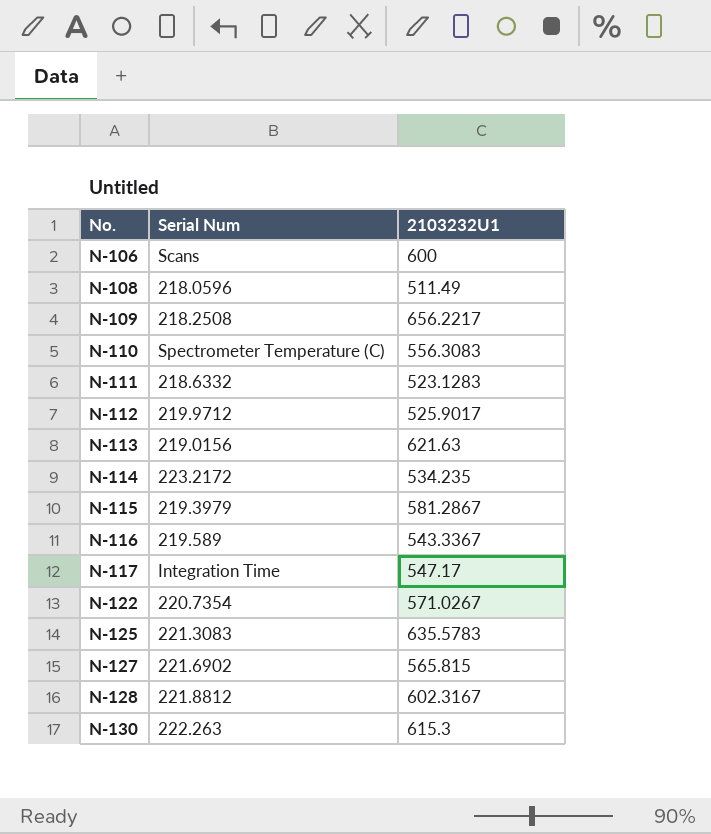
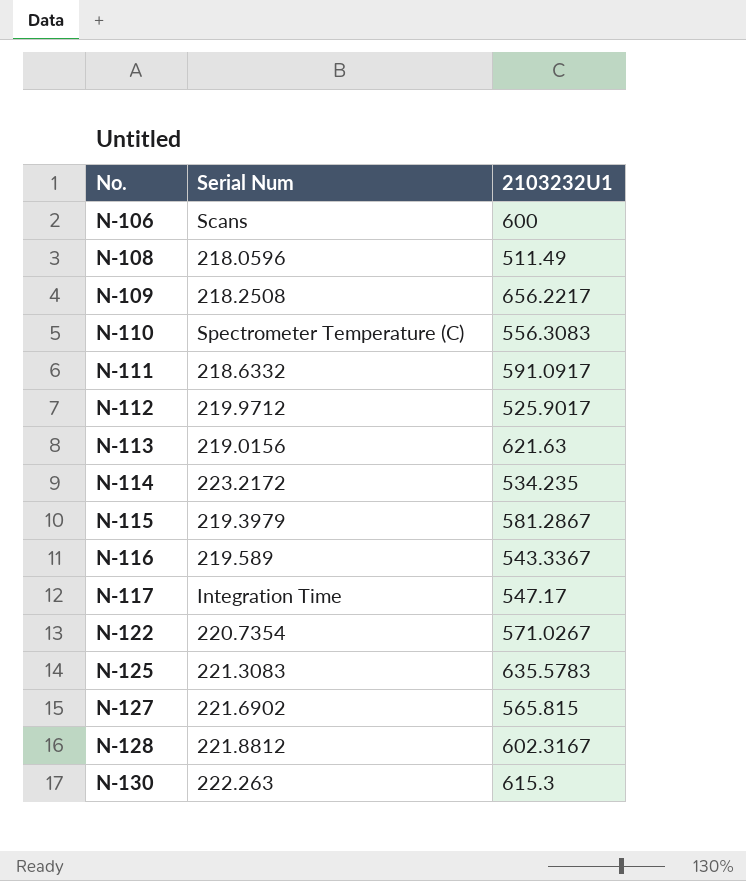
N-111 | 2103232U1: 523.1283 -> 591.0917

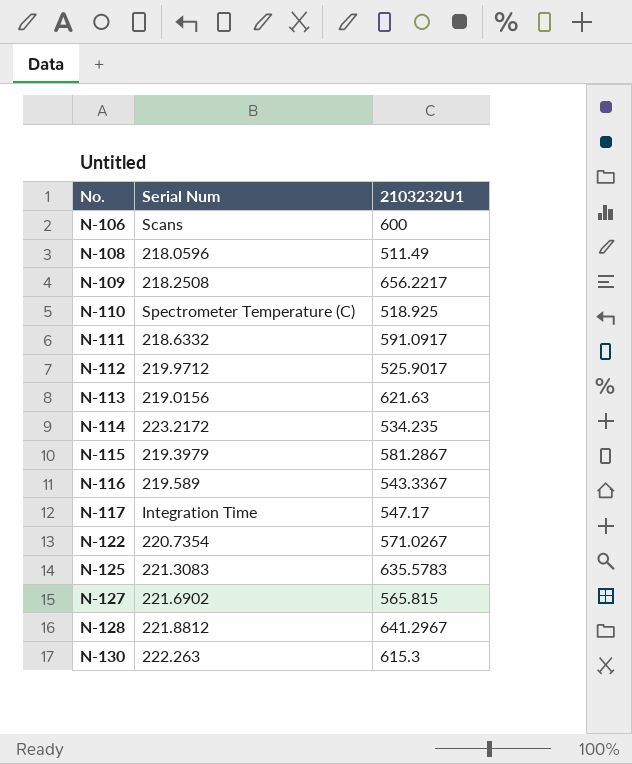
N-110 | 2103232U1: 556.3083 -> 518.925
N-128 | 2103232U1: 602.3167 -> 641.2967

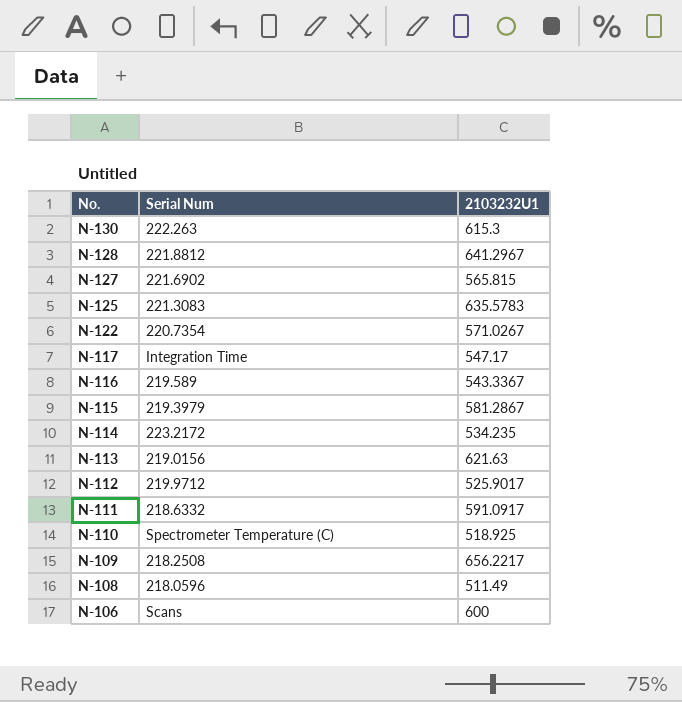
row order: No. ascending -> No. descending

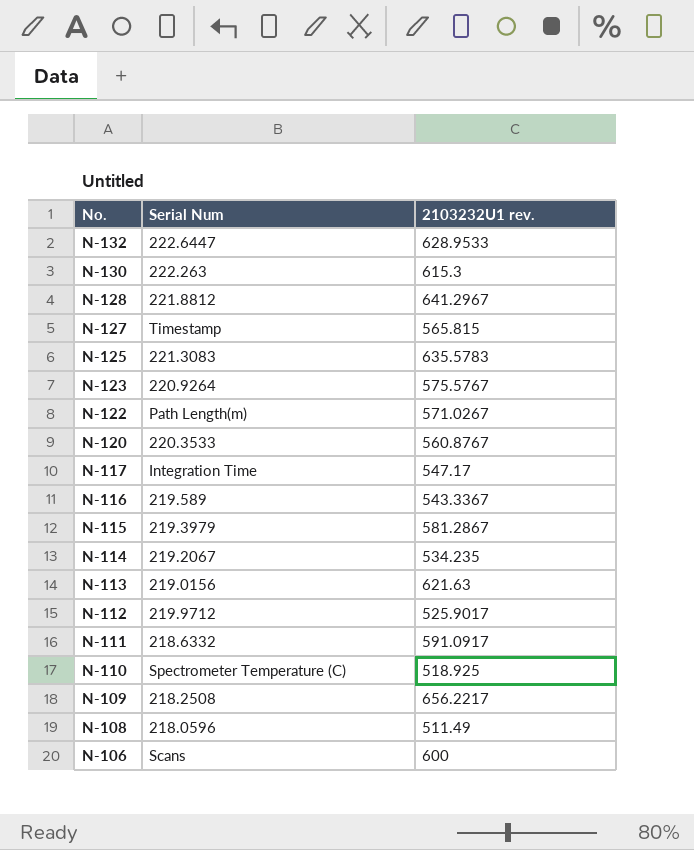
column name: 2103232U1 -> 2103232U1 rev.
row N-132: none -> 222.6447 | 628.9533
N-127 | Serial Num: 221.6902 -> Timestamp
row N-123: none -> 220.9264 | 575.5767
N-122 | Serial Num: 220.7354 -> Path Length(m)
row N-120: none -> 220.3533 | 560.8767
N-114 | Serial Num: 223.2172 -> 219.2067

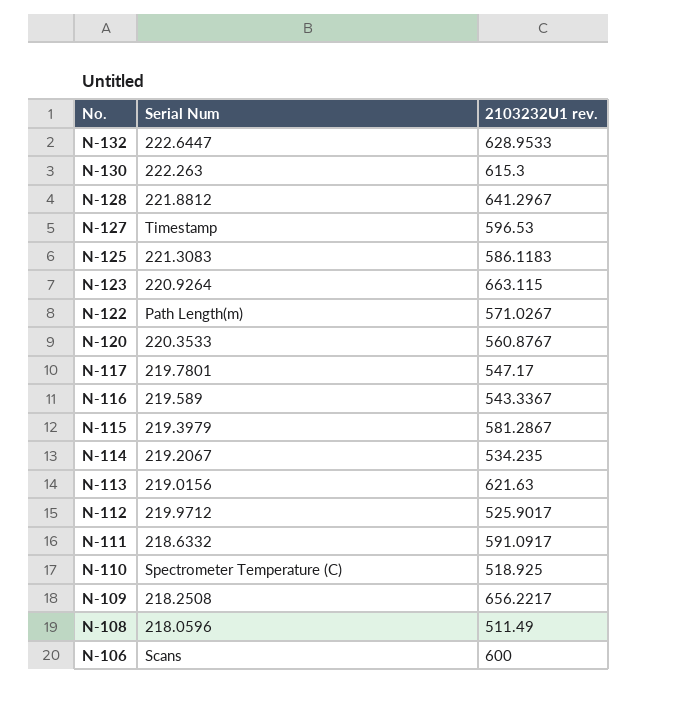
N-127 | 2103232U1 rev.: 565.815 -> 596.53
N-125 | 2103232U1 rev.: 635.5783 -> 586.1183
N-123 | 2103232U1 rev.: 575.5767 -> 663.115
N-117 | Serial Num: Integration Time -> 219.7801

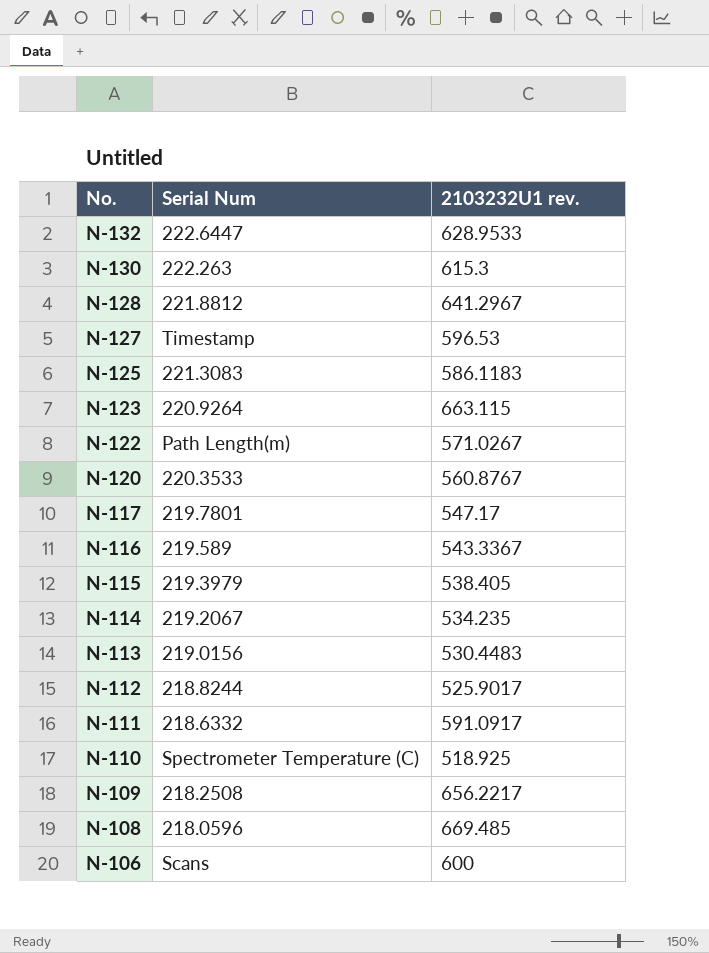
N-115 | 2103232U1 rev.: 581.2867 -> 538.405
N-113 | 2103232U1 rev.: 621.63 -> 530.4483
N-112 | Serial Num: 219.9712 -> 218.8244
N-108 | 2103232U1 rev.: 511.49 -> 669.485

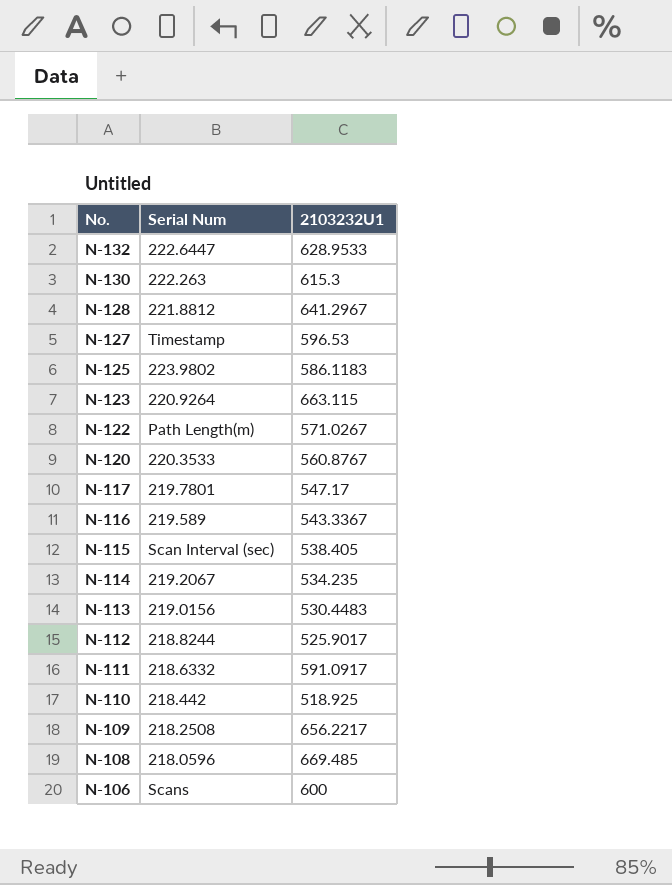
column name: 2103232U1 rev. -> 2103232U1
N-125 | Serial Num: 221.3083 -> 223.9802
N-115 | Serial Num: 219.3979 -> Scan Interval (sec)
N-110 | Serial Num: Spectrometer Temperature (C) -> 218.442

